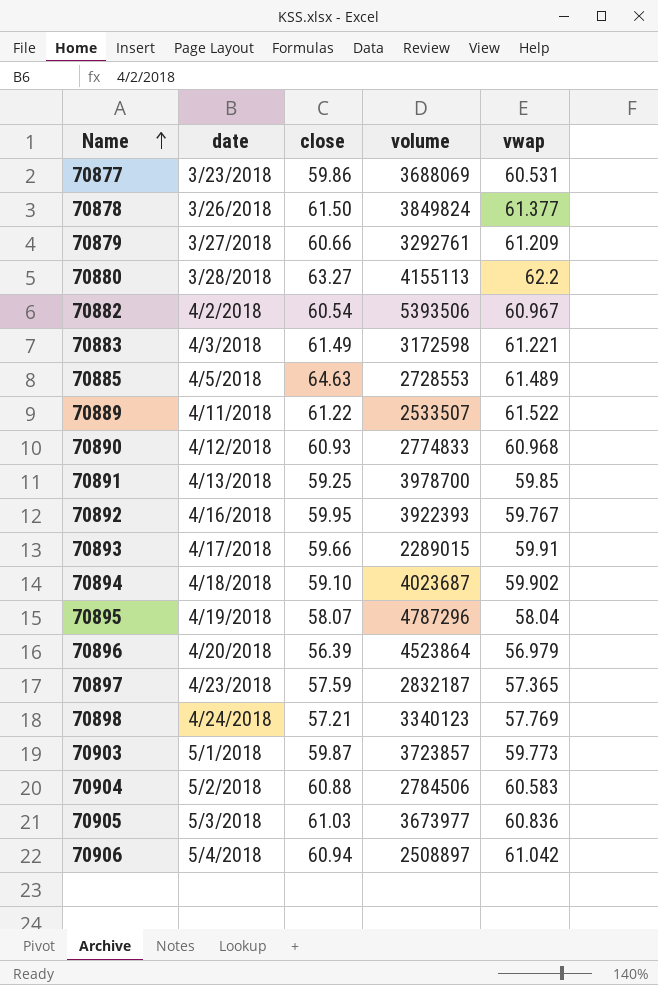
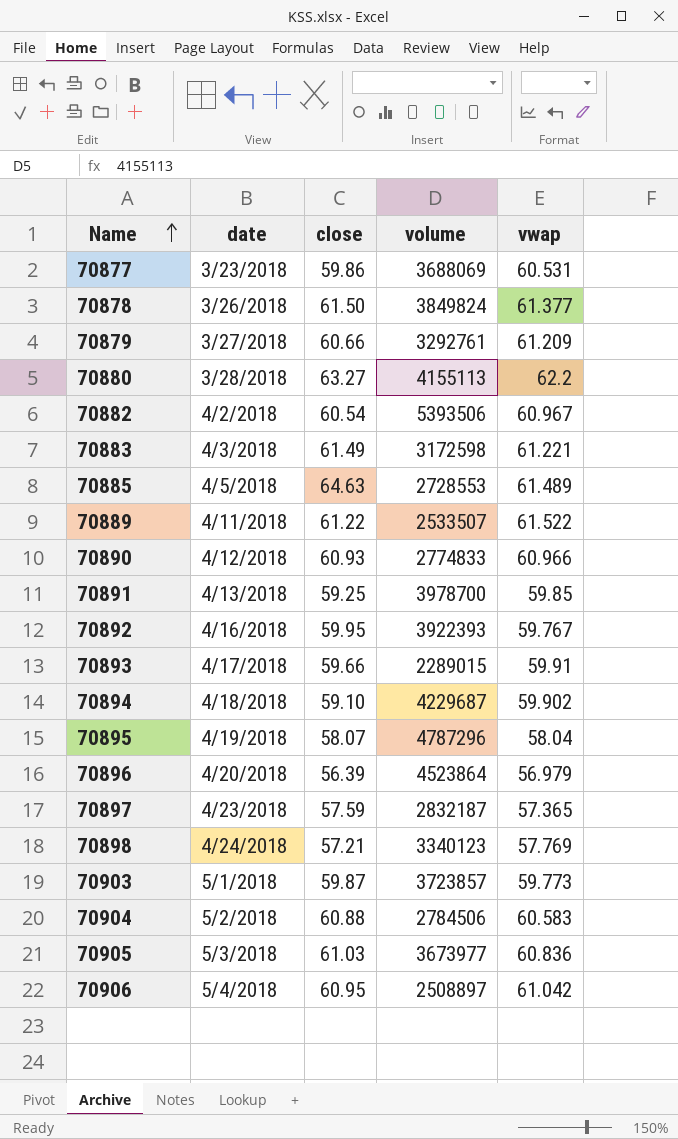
70890 | vwap: 60.968 -> 60.966
70894 | volume: 4023687 -> 4229687
70906 | close: 60.94 -> 60.95

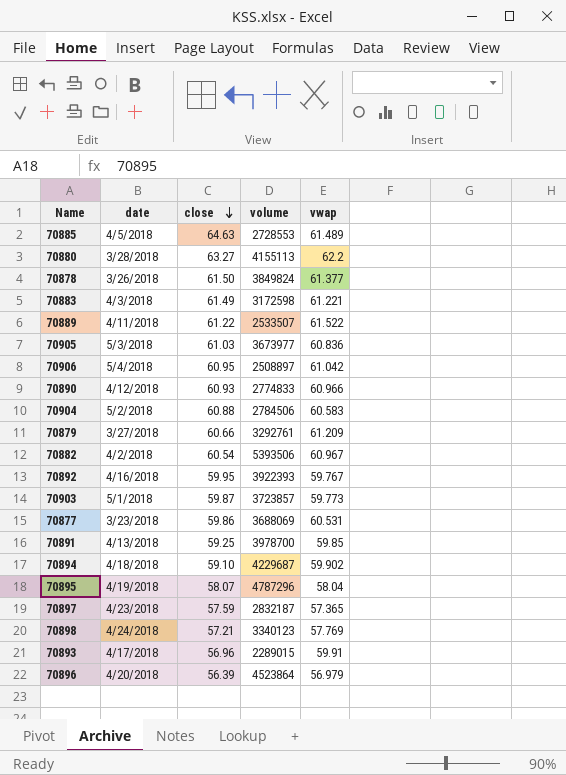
row order: Name ascending -> close descending
70893 | close: 59.66 -> 56.96

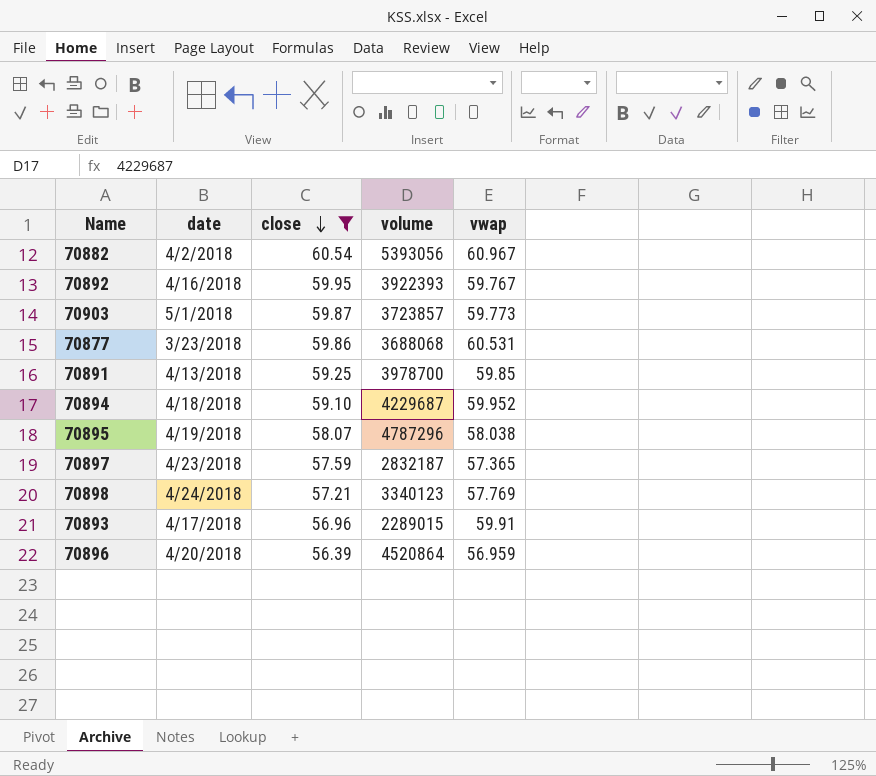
filter: none -> close <= 60.54
70882 | volume: 5393506 -> 5393056
70877 | volume: 3688069 -> 3688068
70894 | vwap: 59.902 -> 59.952
70895 | vwap: 58.04 -> 58.038
70896 | volume: 4523864 -> 4520864
70896 | vwap: 56.979 -> 56.959

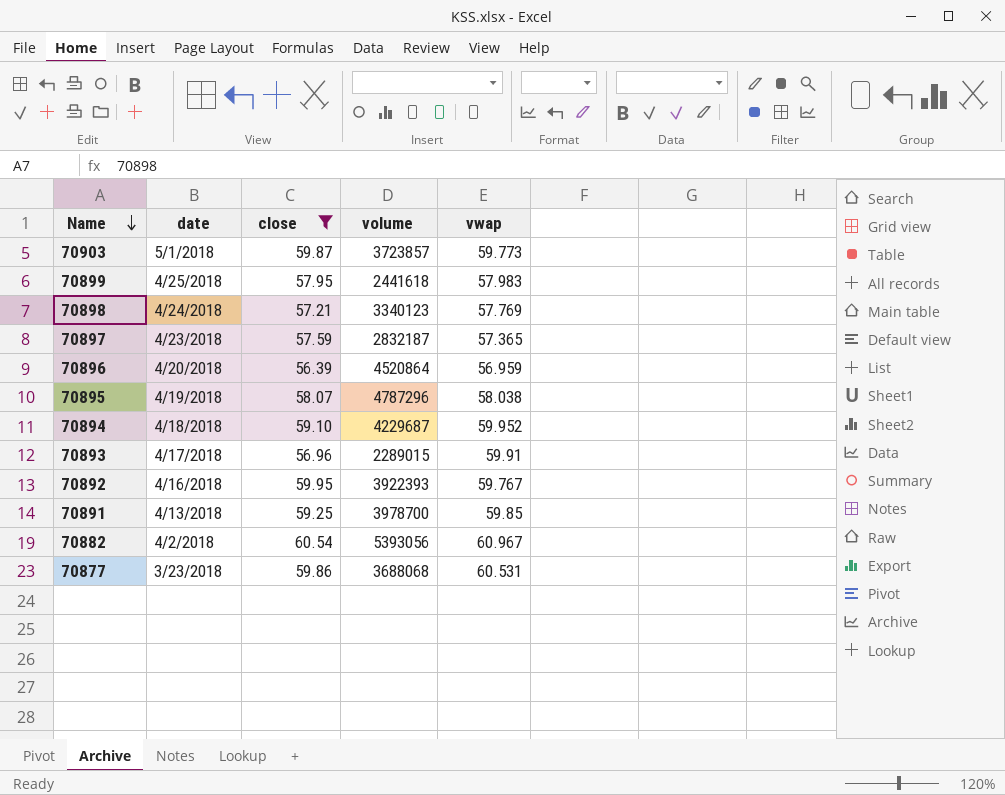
row order: close descending -> Name descending
row 70899: none -> 4/25/2018 | 57.95 | 2441618 | 57.983

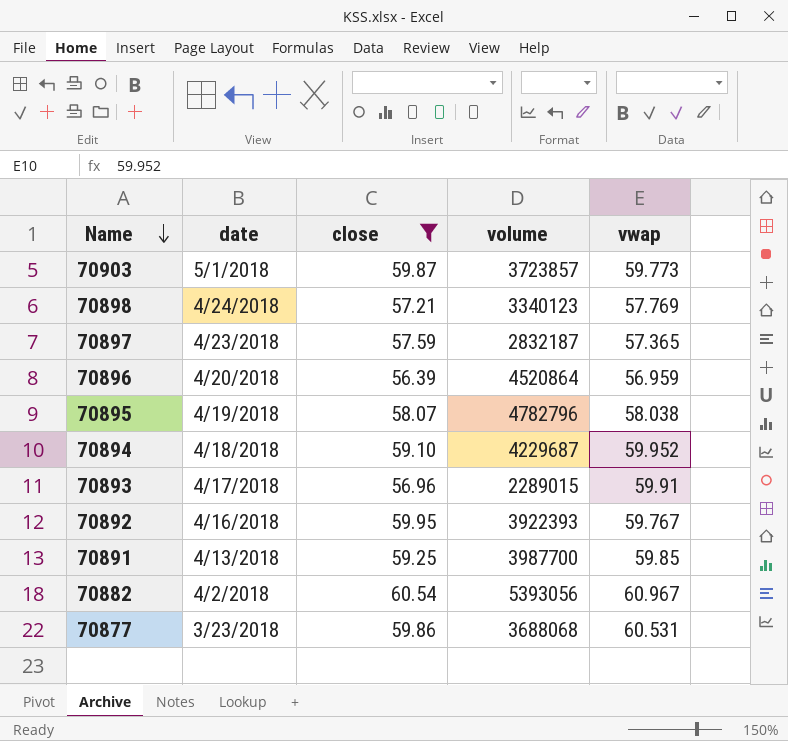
row 70899: 4/25/2018 | 57.95 | 2441618 | 57.983 -> none
70895 | volume: 4787296 -> 4782796
70891 | volume: 3978700 -> 3987700

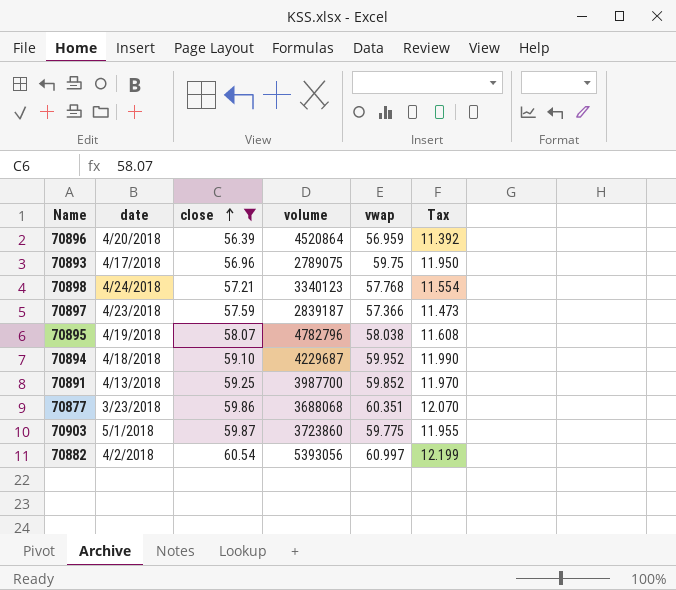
row order: Name descending -> close ascending
column Tax | formula: none -> [vwap] * 0.2
row 70892: 4/16/2018 | 59.95 | 3922393 | 59.767 -> none
70893 | volume: 2289015 -> 2789075
70893 | vwap: 59.91 -> 59.75
70898 | vwap: 57.769 -> 57.768
70897 | volume: 2832187 -> 2839187
70897 | vwap: 57.365 -> 57.366
70891 | vwap: 59.85 -> 59.852
70877 | vwap: 60.531 -> 60.351
70903 | volume: 3723857 -> 3723860
70903 | vwap: 59.773 -> 59.775
70882 | vwap: 60.967 -> 60.997

